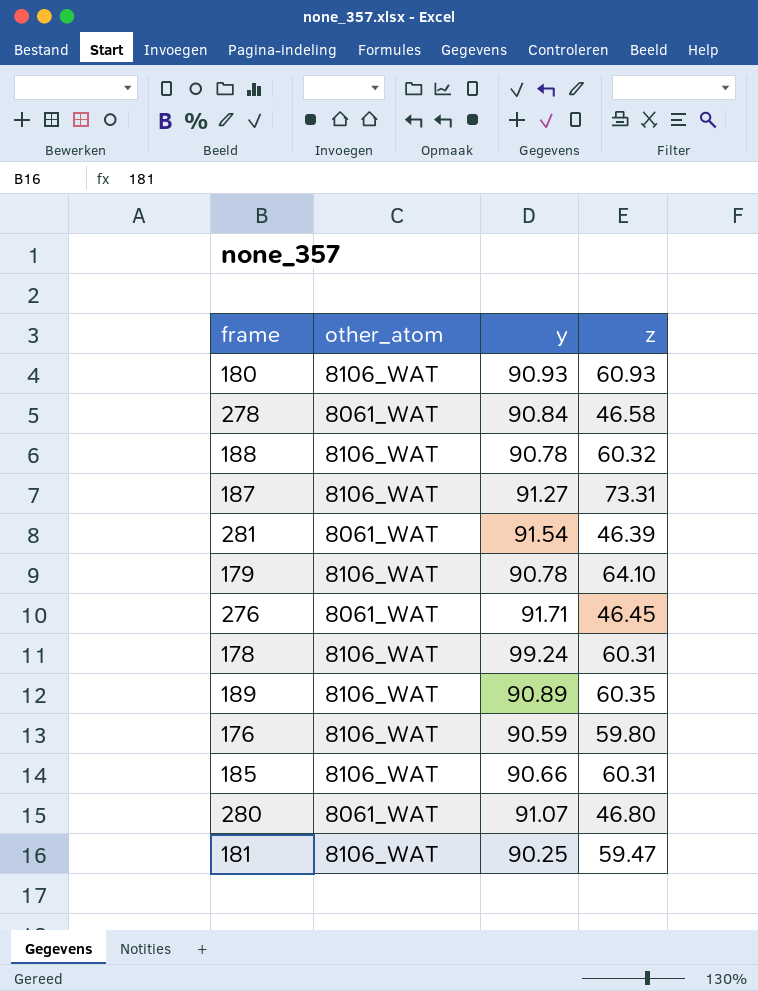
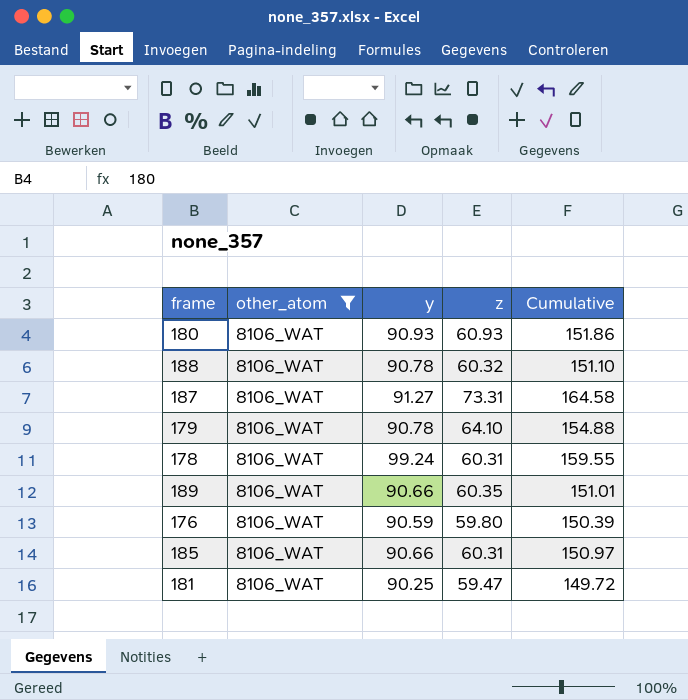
filter: none -> other_atom = 8106_WAT
column Cumulative | formula: none -> [y] + [z]
189 | y: 90.89 -> 90.66

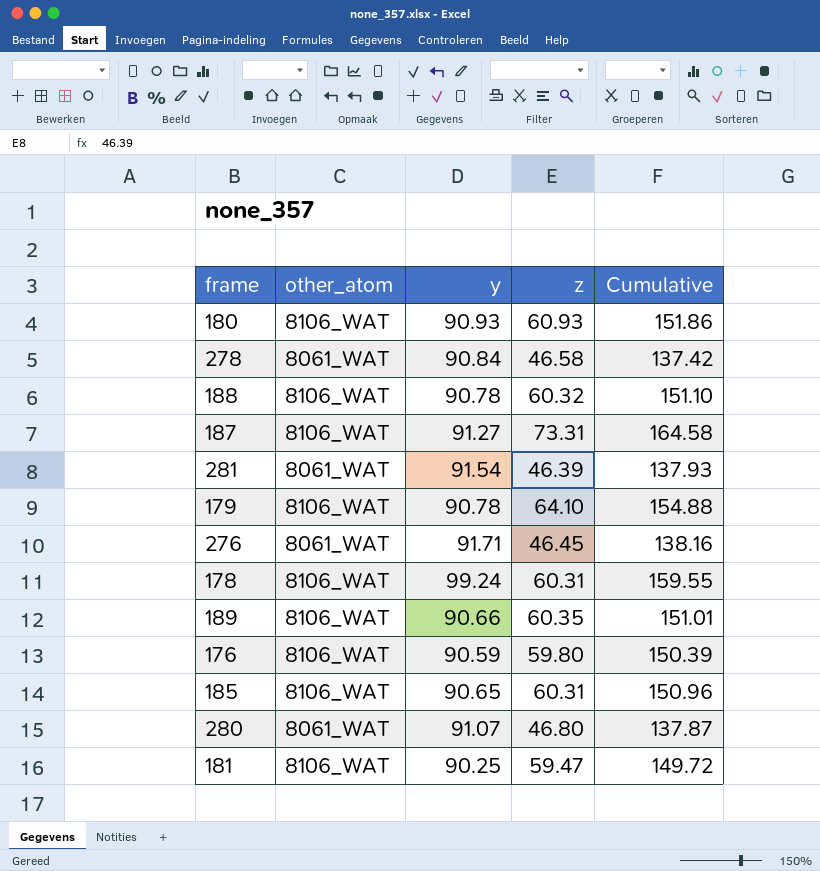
filter: other_atom = 8106_WAT -> none
185 | y: 90.66 -> 90.65
185 | Cumulative: 150.97 -> 150.96

